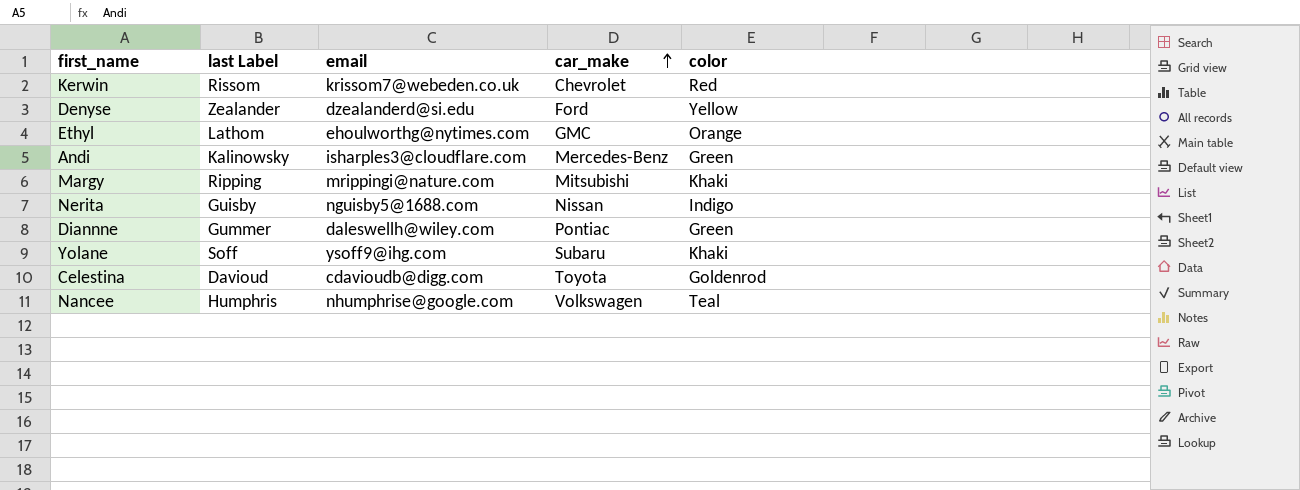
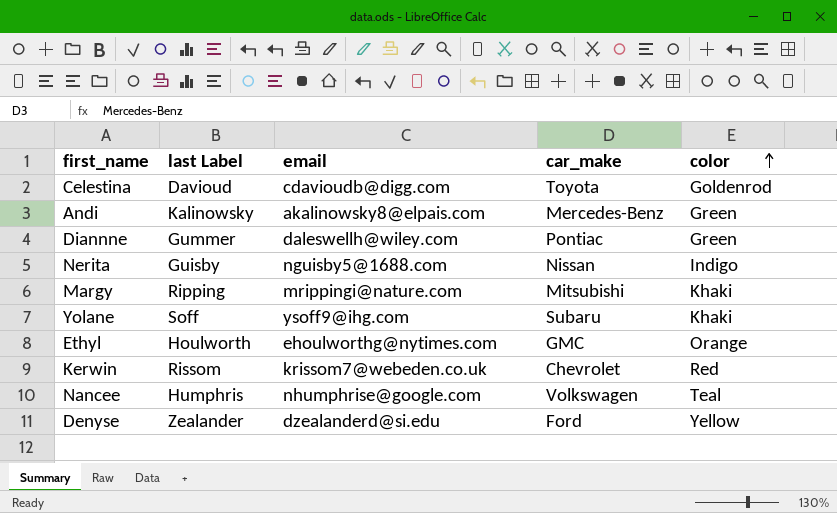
row order: car_make ascending -> color ascending
Andi | email: isharples3@cloudflare.com -> akalinowsky8@elpais.com
Ethyl | last Label: Lathom -> Houlworth

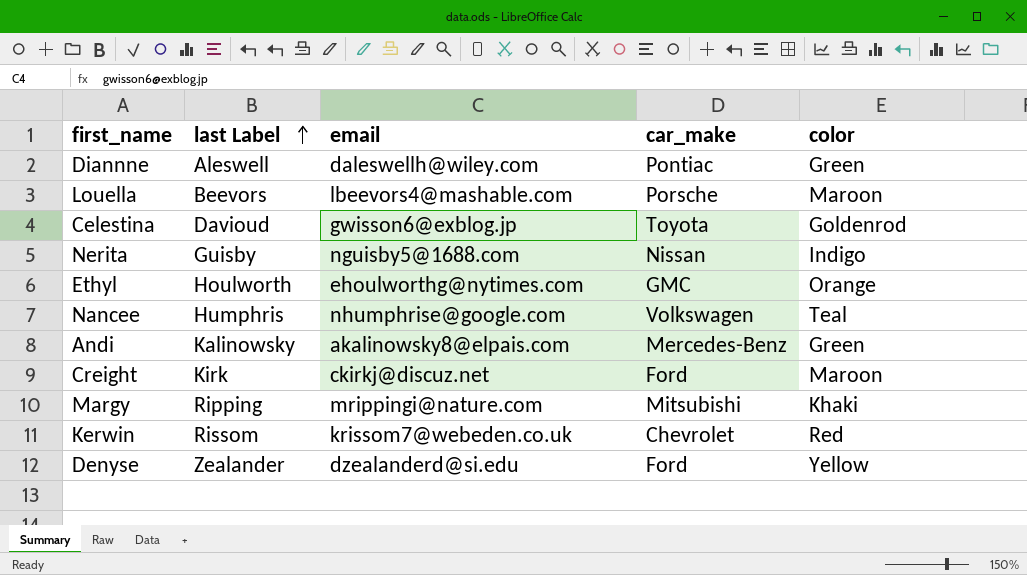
row order: color ascending -> last Label ascending
row Yolane: Soff | ysoff9@ihg.com | Subaru | Khaki -> none
Diannne | last Label: Gummer -> Aleswell
row Louella: none -> Beevors | lbeevors4@mashable.com | Porsche | Maroon
Celestina | email: cdavioudb@digg.com -> gwisson6@exblog.jp
row Creight: none -> Kirk | ckirkj@discuz.net | Ford | Maroon

